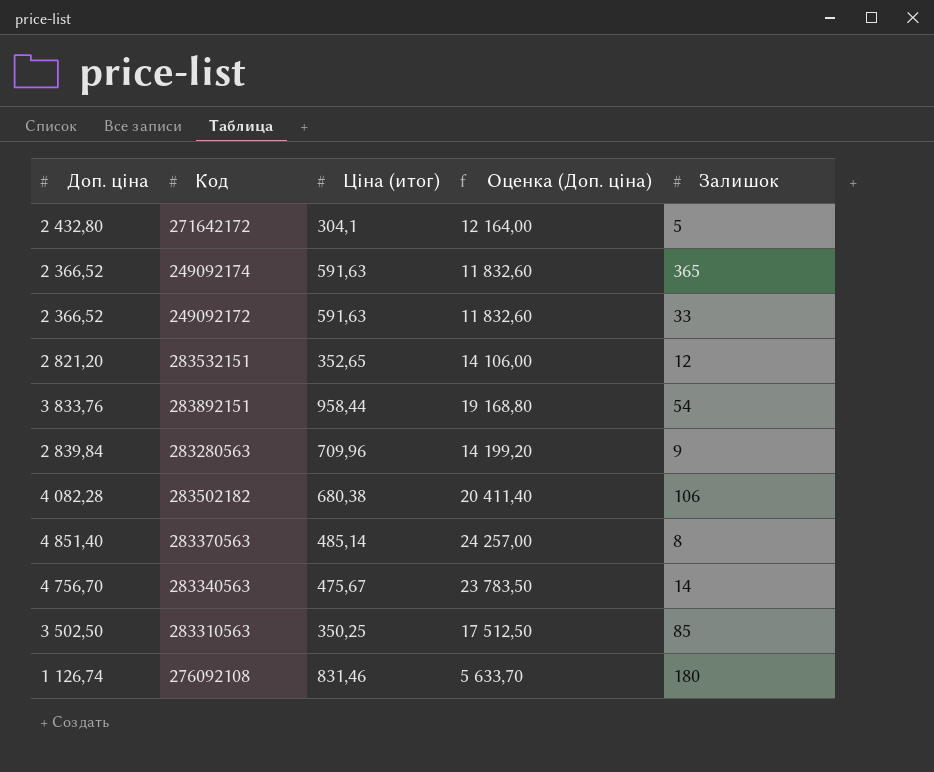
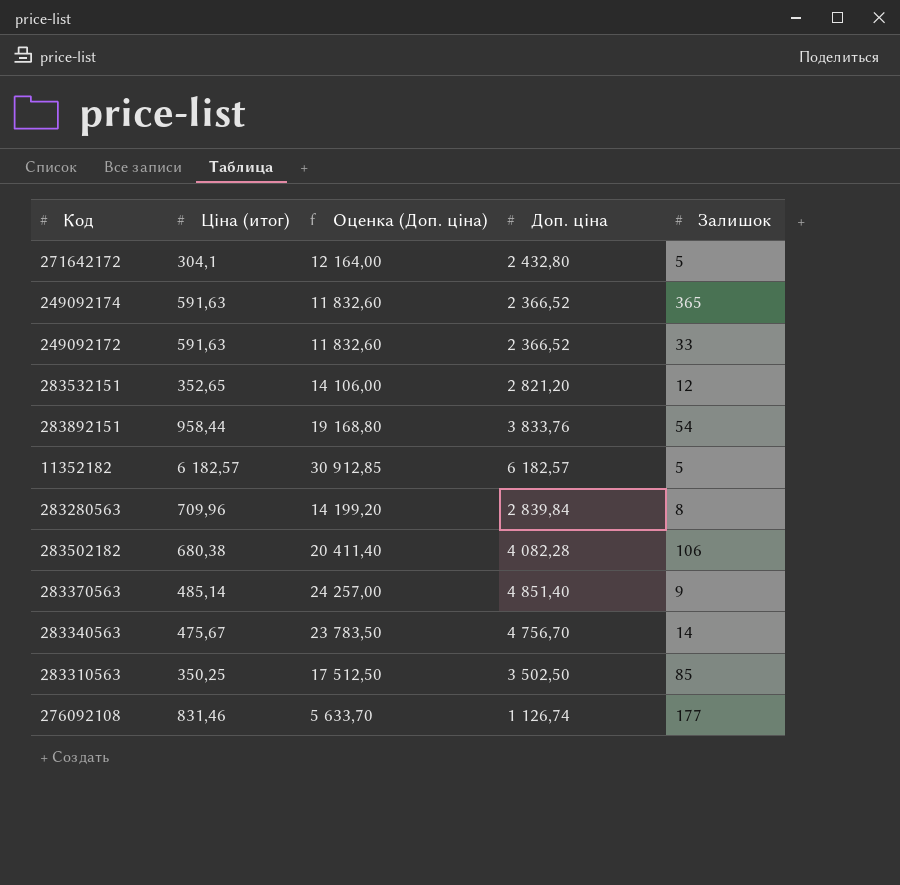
column Доп. ціна | position: 1 -> 4
row 11352182: none -> 6 182,57 | 30 912,85 | 6 182,57 | 5
283280563 | Залишок: 9 -> 8
283370563 | Залишок: 8 -> 9
276092108 | Залишок: 180 -> 177

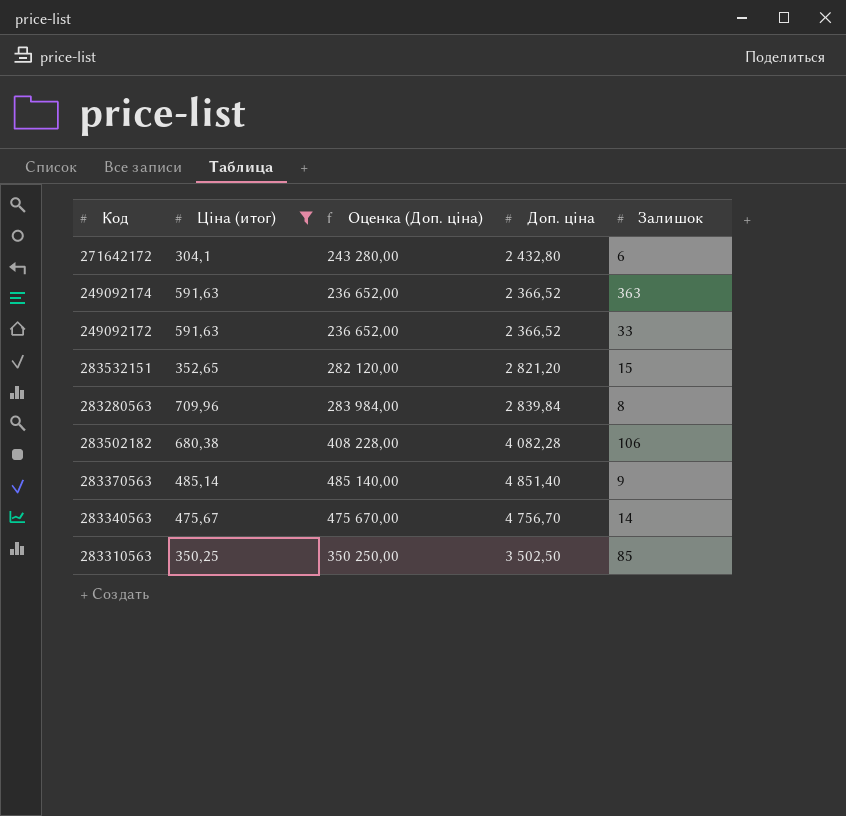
filter: none -> Ціна (итог) <= 709,96
column Оценка (Доп. ціна) | formula: [Доп. ціна] * 5 -> [Доп. ціна] * 100
271642172 | Залишок: 5 -> 6
249092174 | Залишок: 365 -> 363
283532151 | Залишок: 12 -> 15

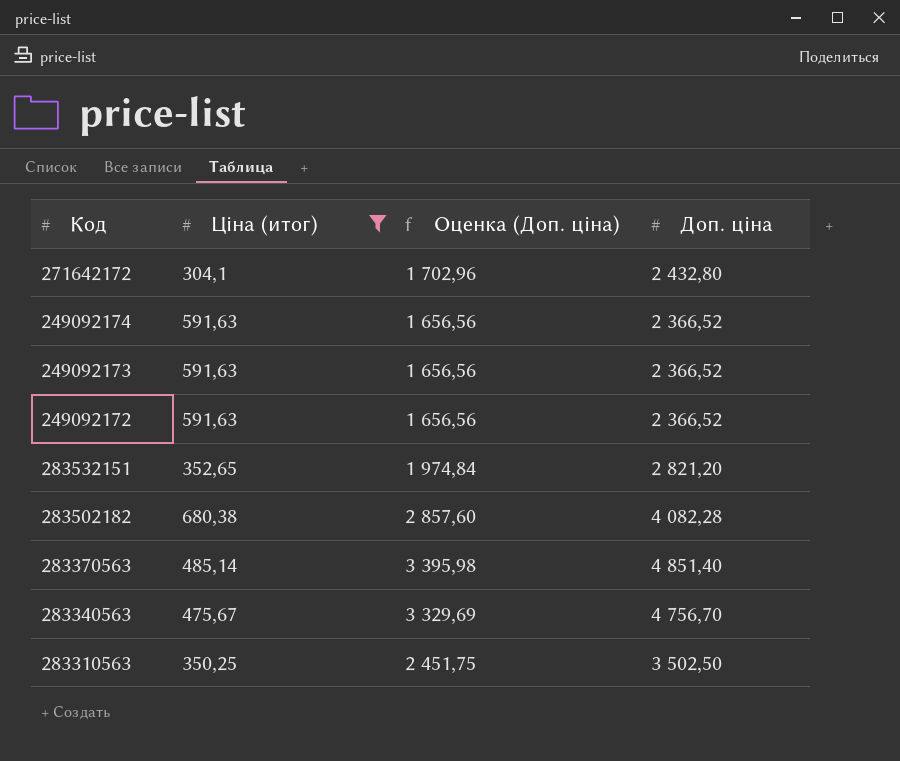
column Залишок | position: 5 -> none
column Оценка (Доп. ціна) | formula: [Доп. ціна] * 100 -> [Доп. ціна] * 0,7
row 283280563: 709,96 | 283 984,00 | 2 839,84 | 8 -> none
row 249092173: none -> 591,63 | 1 656,56 | 2 366,52

